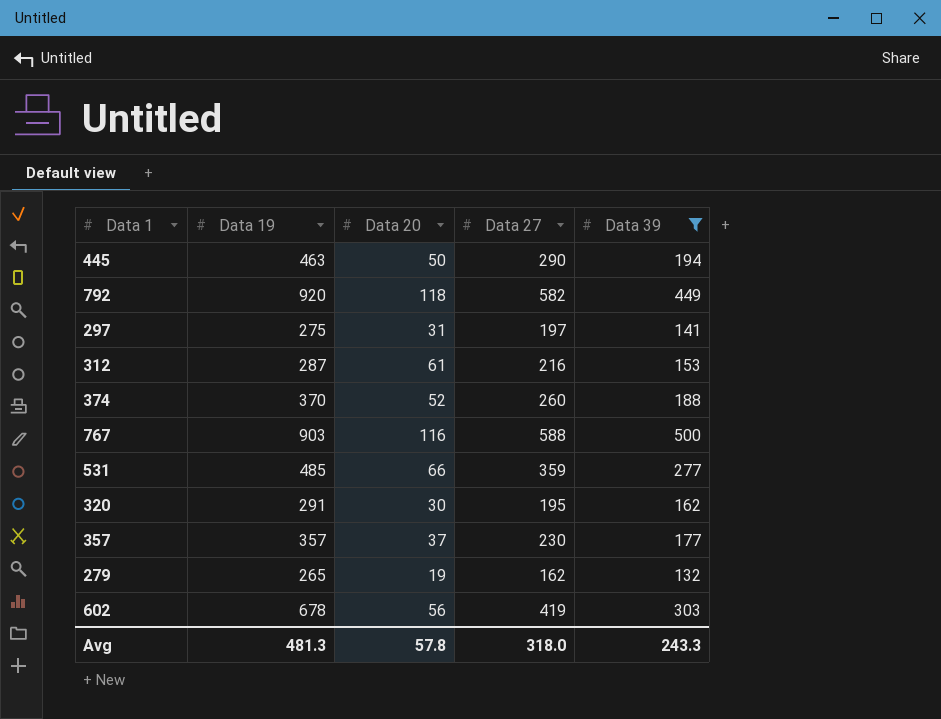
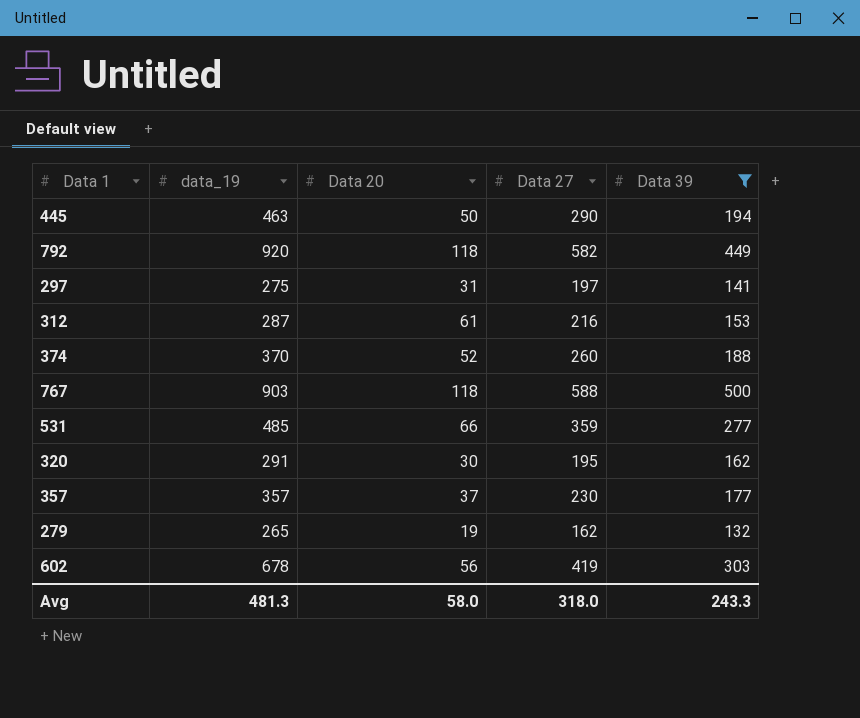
column name: Data 19 -> data_19
767 | Data 20: 116 -> 118
Avg | Data 20: 57.8 -> 58.0

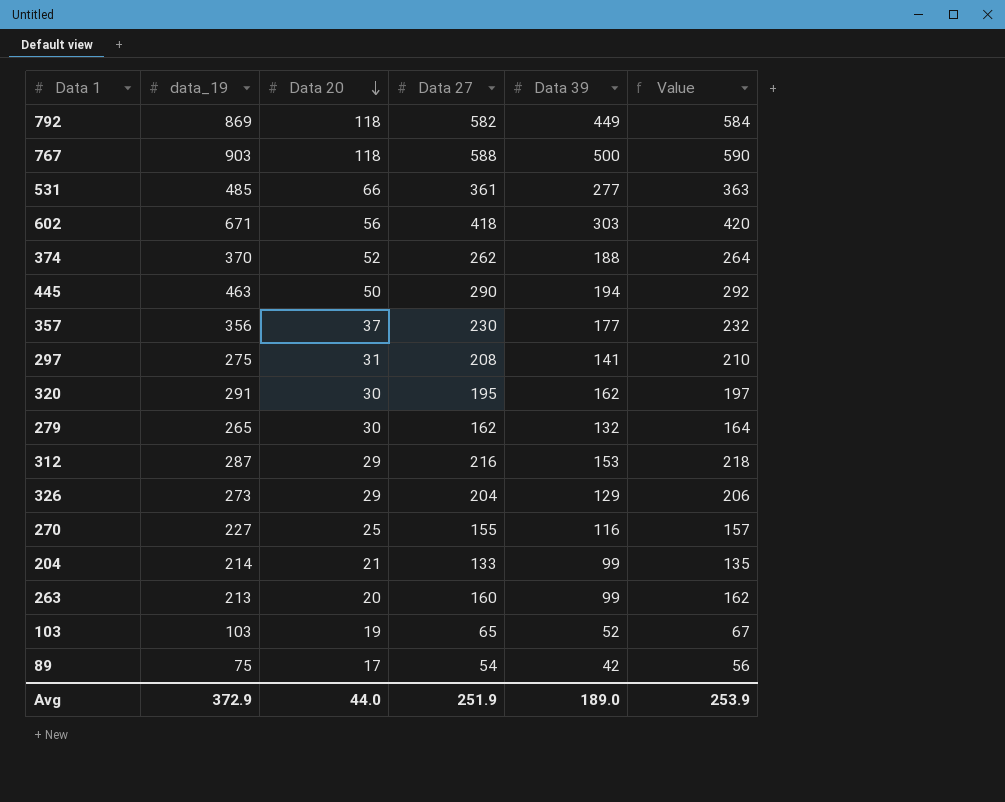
filter: Data 39 >= 132 -> none
row order: none -> Data 20 descending
column Value | formula: none -> [Data 27] + 2
792 | data_19: 920 -> 869
531 | Data 27: 359 -> 361
602 | data_19: 678 -> 671
602 | Data 27: 419 -> 418
374 | Data 27: 260 -> 262
357 | data_19: 357 -> 356
297 | Data 27: 197 -> 208
279 | Data 20: 19 -> 30
312 | Data 20: 61 -> 29
Avg | data_19: 481.3 -> 372.9
Avg | Data 20: 58.0 -> 44.0
Avg | Data 27: 318.0 -> 251.9
Avg | Data 39: 243.3 -> 189.0

